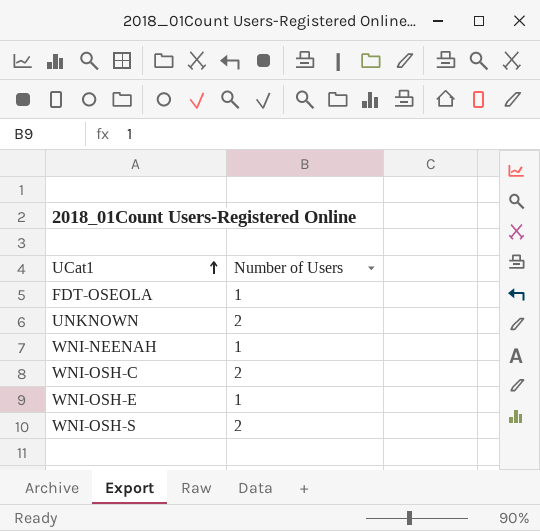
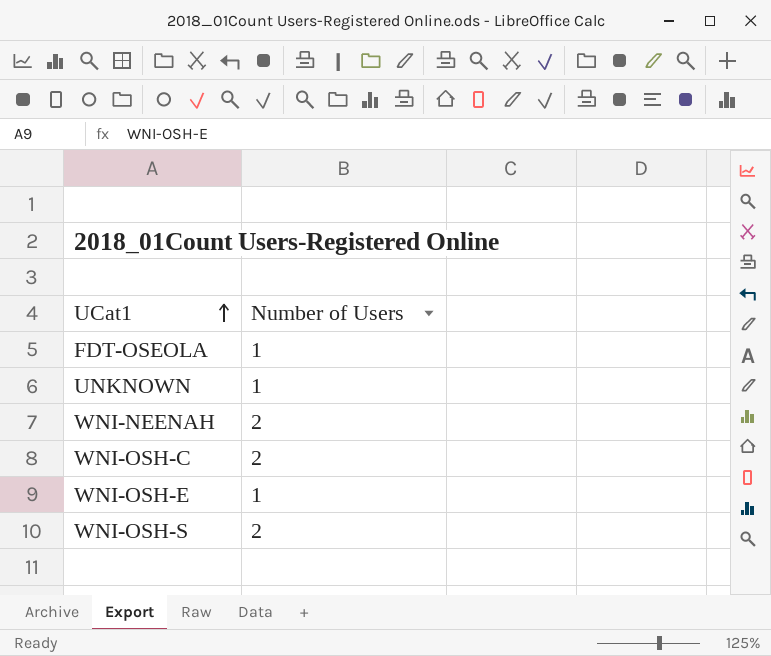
UNKNOWN | Number of Users: 2 -> 1
WNI-NEENAH | Number of Users: 1 -> 2

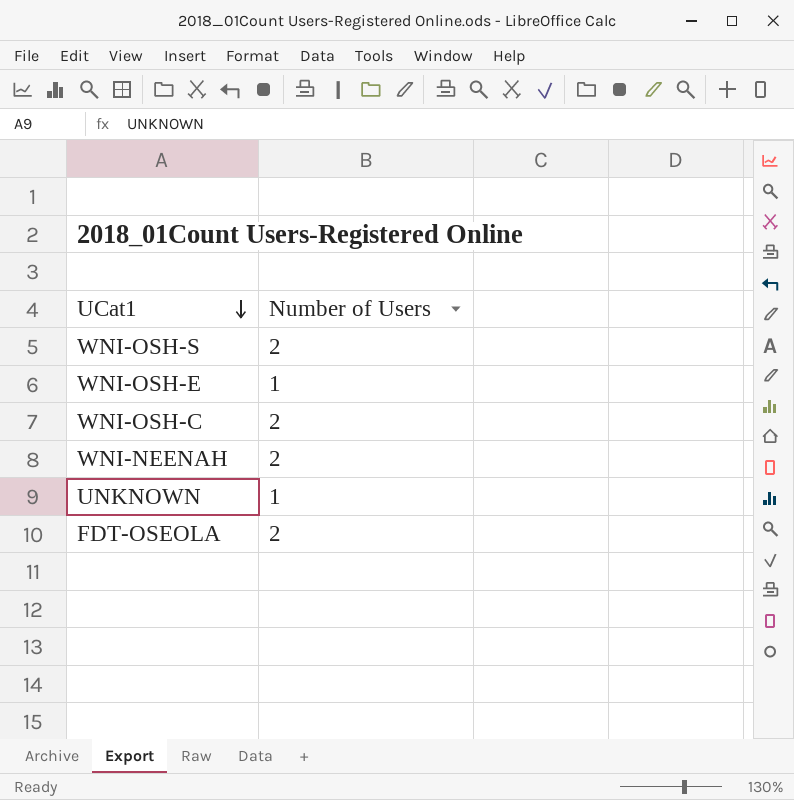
row order: UCat1 ascending -> UCat1 descending
FDT-OSEOLA | Number of Users: 1 -> 2

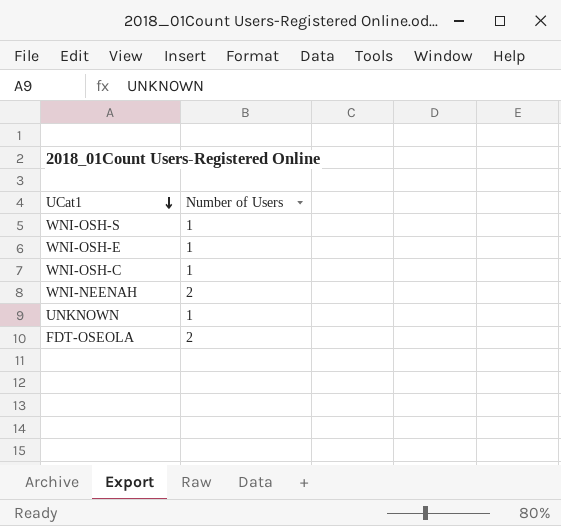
WNI-OSH-S | Number of Users: 2 -> 1
WNI-OSH-C | Number of Users: 2 -> 1

